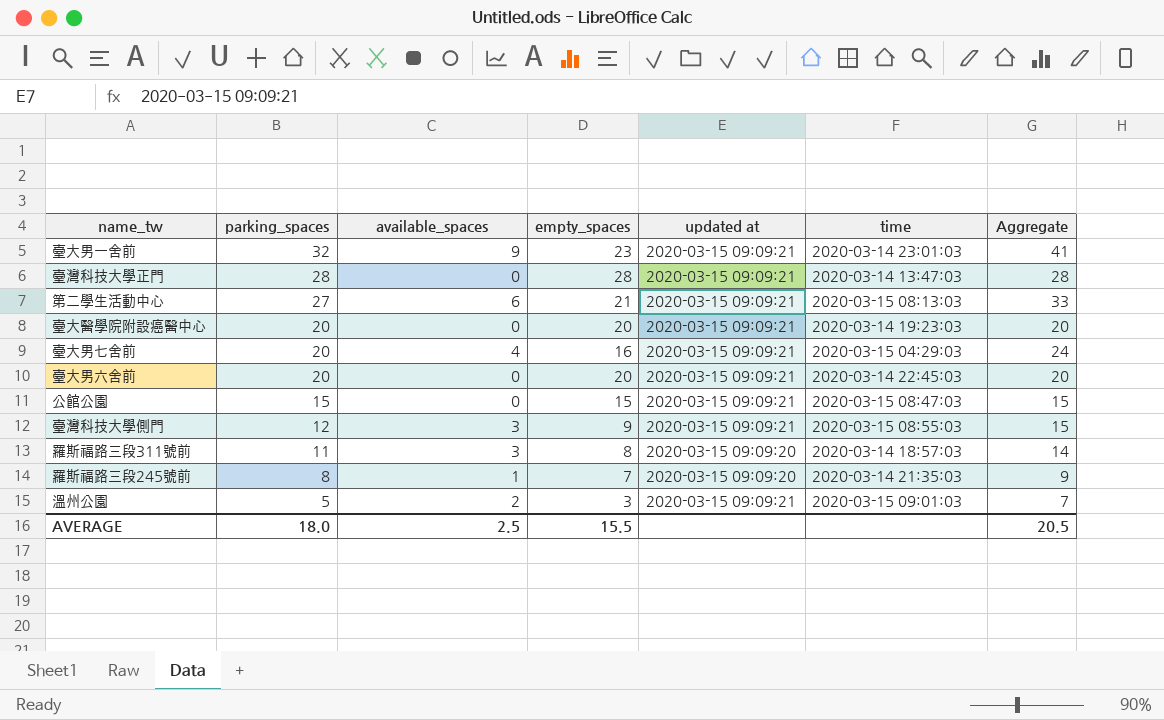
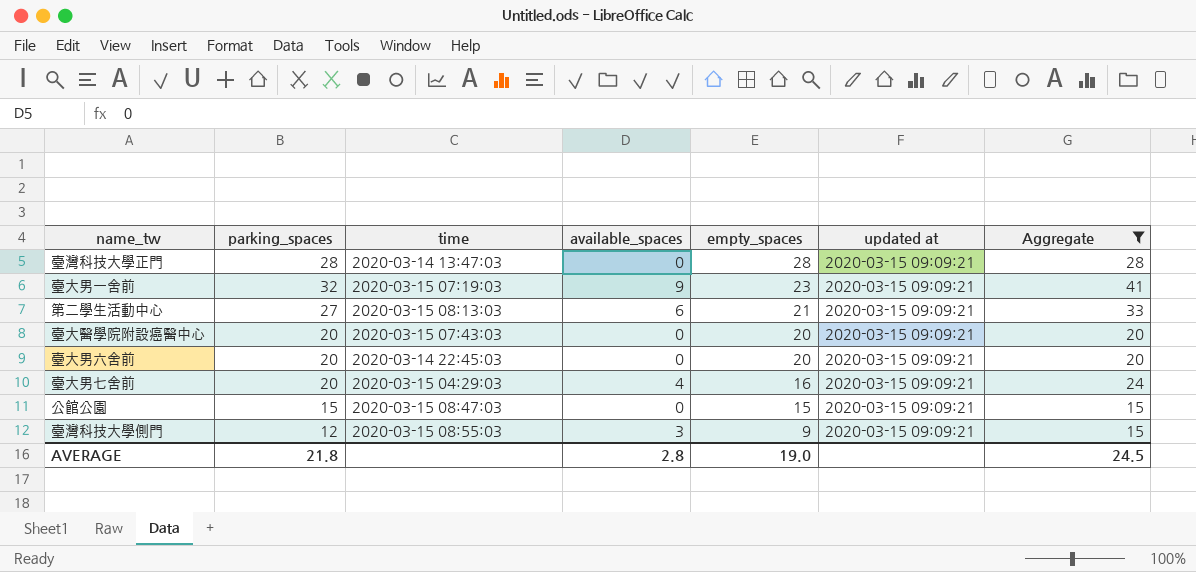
filter: none -> Aggregate >= 15
row order: parking_spaces descending -> empty_spaces descending
column time | position: 6 -> 3
臺大男一舍前 | time: 2020-03-14 23:01:03 -> 2020-03-15 07:19:03
臺大醫學院附設癌醫中心 | time: 2020-03-14 19:23:03 -> 2020-03-15 07:43:03
AVERAGE | parking_spaces: 18.0 -> 21.8
AVERAGE | available_spaces: 2.5 -> 2.8
AVERAGE | empty_spaces: 15.5 -> 19.0
AVERAGE | Aggregate: 20.5 -> 24.5

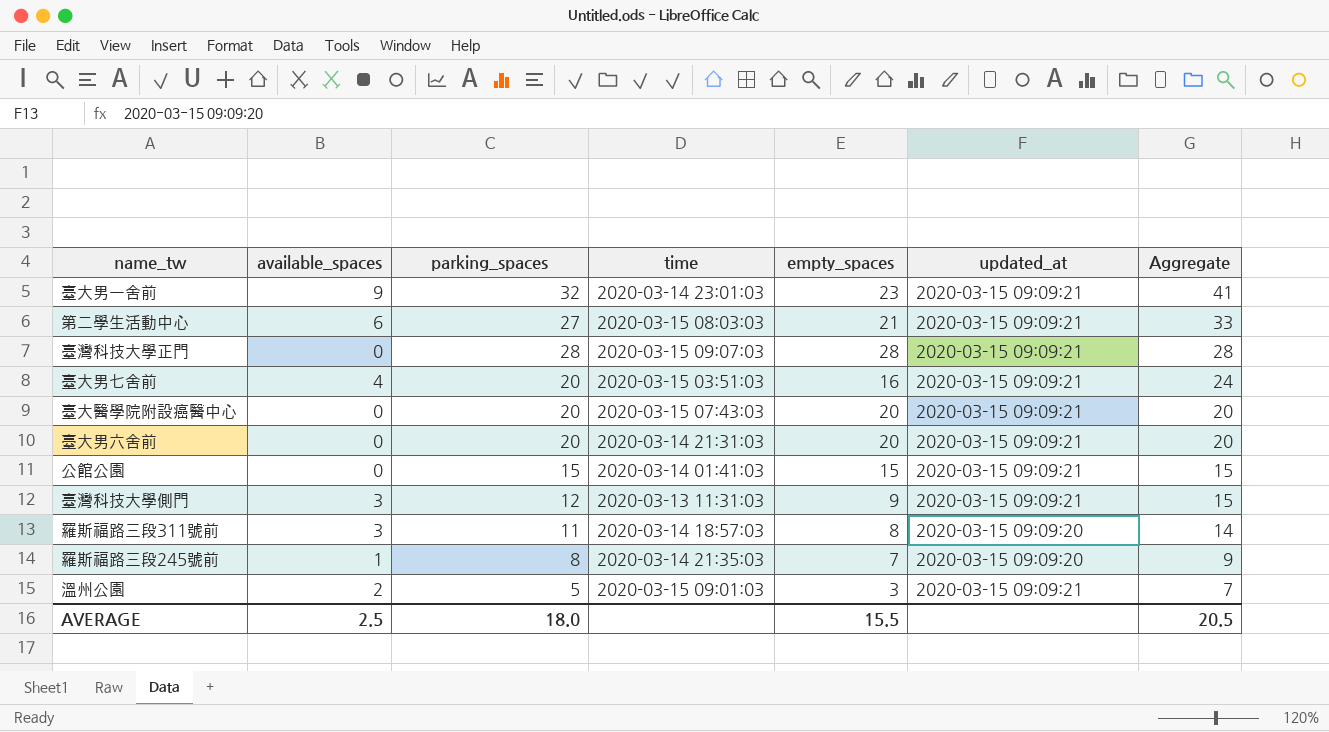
filter: Aggregate >= 15 -> none
row order: empty_spaces descending -> Aggregate descending
column available_spaces | position: 4 -> 2
column name: updated at -> updated_at
臺大男一舍前 | time: 2020-03-15 07:19:03 -> 2020-03-14 23:01:03
第二學生活動中心 | time: 2020-03-15 08:13:03 -> 2020-03-15 08:03:03
臺灣科技大學正門 | time: 2020-03-14 13:47:03 -> 2020-03-15 09:07:03
臺大男七舍前 | time: 2020-03-15 04:29:03 -> 2020-03-15 03:51:03
臺大男六舍前 | time: 2020-03-14 22:45:03 -> 2020-03-14 21:31:03
公館公園 | time: 2020-03-15 08:47:03 -> 2020-03-14 01:41:03
臺灣科技大學側門 | time: 2020-03-15 08:55:03 -> 2020-03-13 11:31:03
AVERAGE | available_spaces: 2.8 -> 2.5
AVERAGE | parking_spaces: 21.8 -> 18.0
AVERAGE | empty_spaces: 19.0 -> 15.5
AVERAGE | Aggregate: 24.5 -> 20.5

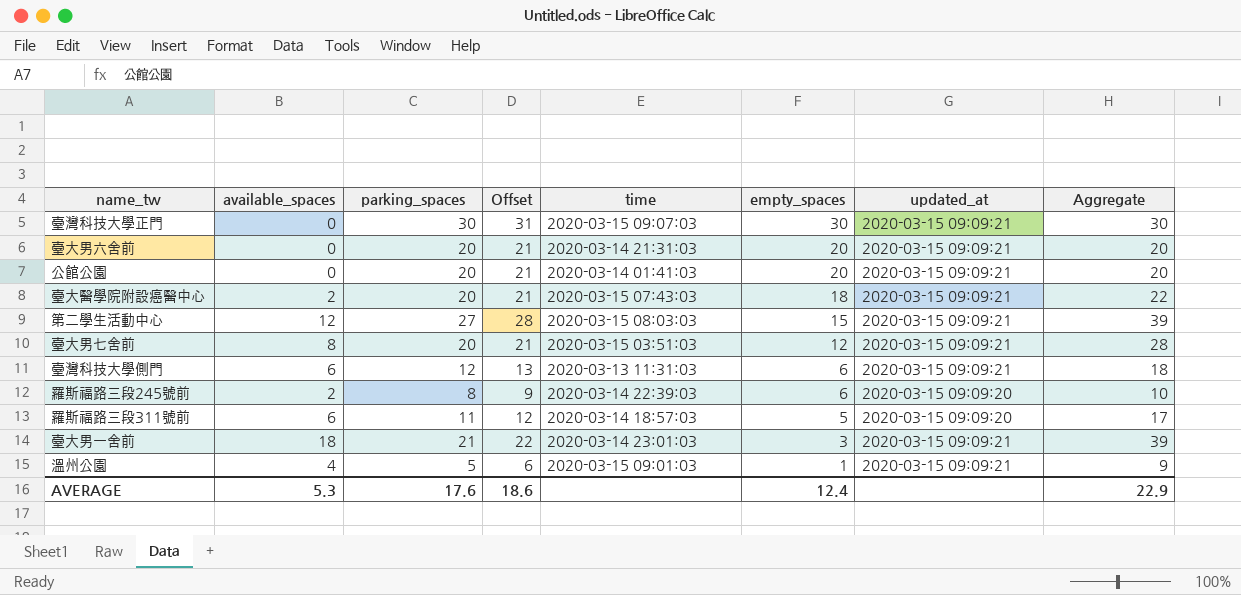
row order: Aggregate descending -> empty_spaces descending
column Offset | formula: none -> [parking_spaces] + 1
臺灣科技大學正門 | parking_spaces: 28 -> 30
臺灣科技大學正門 | empty_spaces: 28 -> 30
臺灣科技大學正門 | Aggregate: 28 -> 30
公館公園 | parking_spaces: 15 -> 20
公館公園 | empty_spaces: 15 -> 20
公館公園 | Aggregate: 15 -> 20
臺大醫學院附設癌醫中心 | available_spaces: 0 -> 2
臺大醫學院附設癌醫中心 | empty_spaces: 20 -> 18
臺大醫學院附設癌醫中心 | Aggregate: 20 -> 22
第二學生活動中心 | available_spaces: 6 -> 12
第二學生活動中心 | empty_spaces: 21 -> 15
第二學生活動中心 | Aggregate: 33 -> 39
臺大男七舍前 | available_spaces: 4 -> 8
臺大男七舍前 | empty_spaces: 16 -> 12
臺大男七舍前 | Aggregate: 24 -> 28
臺灣科技大學側門 | available_spaces: 3 -> 6
臺灣科技大學側門 | empty_spaces: 9 -> 6
臺灣科技大學側門 | Aggregate: 15 -> 18
羅斯福路三段245號前 | available_spaces: 1 -> 2
羅斯福路三段245號前 | time: 2020-03-14 21:35:03 -> 2020-03-14 22:39:03
羅斯福路三段245號前 | empty_spaces: 7 -> 6
羅斯福路三段245號前 | Aggregate: 9 -> 10
羅斯福路三段311號前 | available_spaces: 3 -> 6
羅斯福路三段311號前 | empty_spaces: 8 -> 5
羅斯福路三段311號前 | Aggregate: 14 -> 17
臺大男一舍前 | available_spaces: 9 -> 18
臺大男一舍前 | parking_spaces: 32 -> 21
臺大男一舍前 | empty_spaces: 23 -> 3
臺大男一舍前 | Aggregate: 41 -> 39
溫州公園 | available_spaces: 2 -> 4
溫州公園 | empty_spaces: 3 -> 1
溫州公園 | Aggregate: 7 -> 9
AVERAGE | available_spaces: 2.5 -> 5.3
AVERAGE | parking_spaces: 18.0 -> 17.6
AVERAGE | empty_spaces: 15.5 -> 12.4
AVERAGE | Aggregate: 20.5 -> 22.9

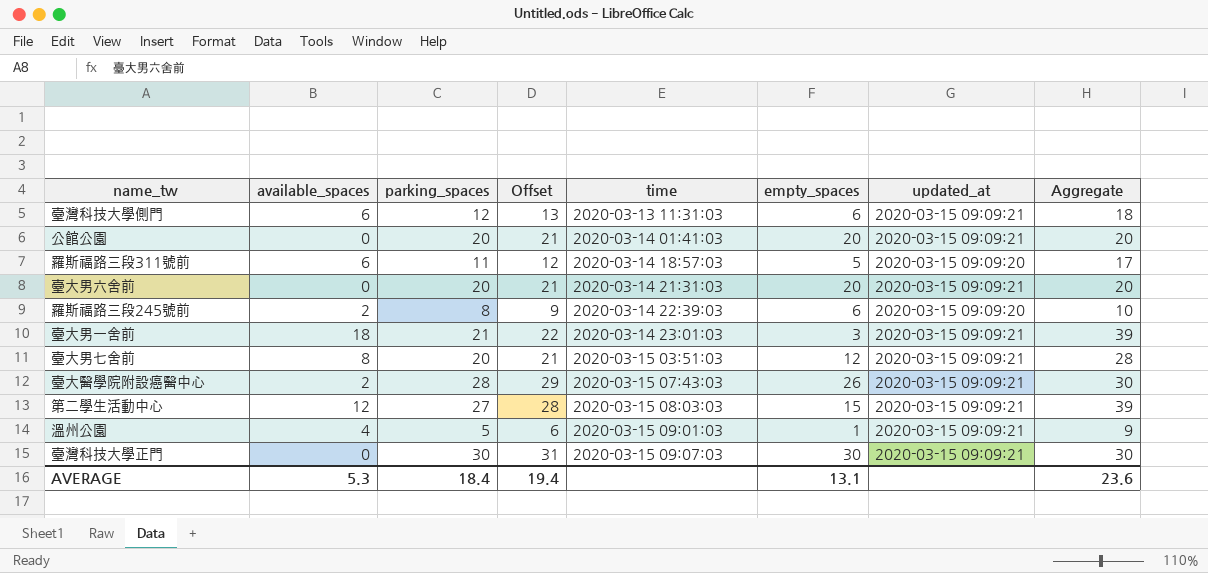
row order: empty_spaces descending -> time ascending
臺大醫學院附設癌醫中心 | parking_spaces: 20 -> 28
臺大醫學院附設癌醫中心 | Offset: 21 -> 29
臺大醫學院附設癌醫中心 | empty_spaces: 18 -> 26
臺大醫學院附設癌醫中心 | Aggregate: 22 -> 30
AVERAGE | parking_spaces: 17.6 -> 18.4
AVERAGE | Offset: 18.6 -> 19.4
AVERAGE | empty_spaces: 12.4 -> 13.1
AVERAGE | Aggregate: 22.9 -> 23.6

